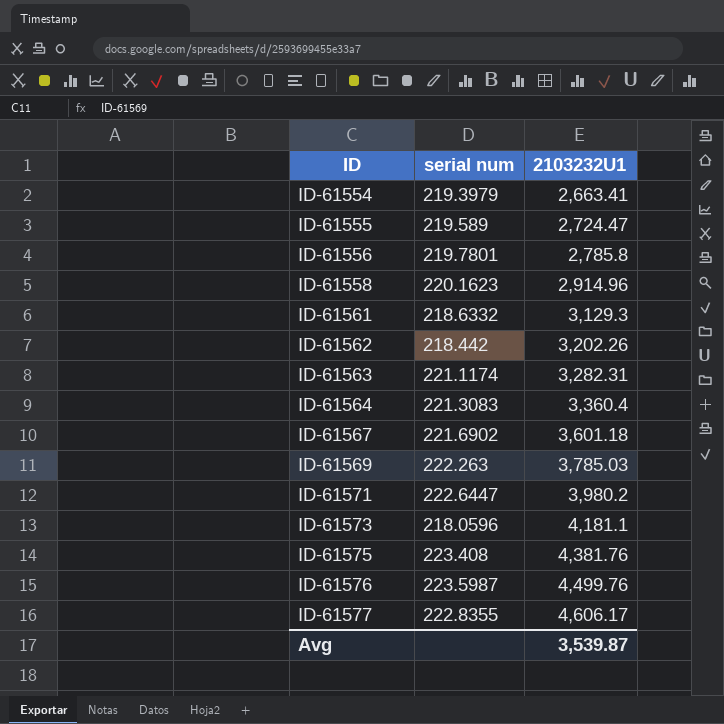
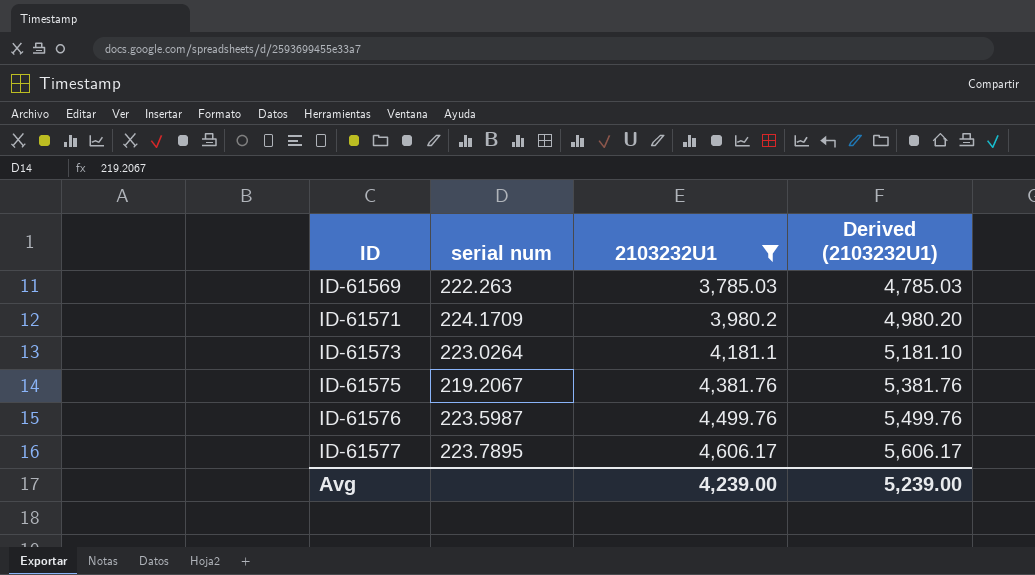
filter: none -> 2103232U1 >= 3,785.03
column Derived (2103232U1) | formula: none -> [2103232U1] + 1000
ID-61571 | serial num: 222.6447 -> 224.1709
ID-61573 | serial num: 218.0596 -> 223.0264
ID-61575 | serial num: 223.408 -> 219.2067
ID-61577 | serial num: 222.8355 -> 223.7895
Avg | 2103232U1: 3,539.87 -> 4,239.00

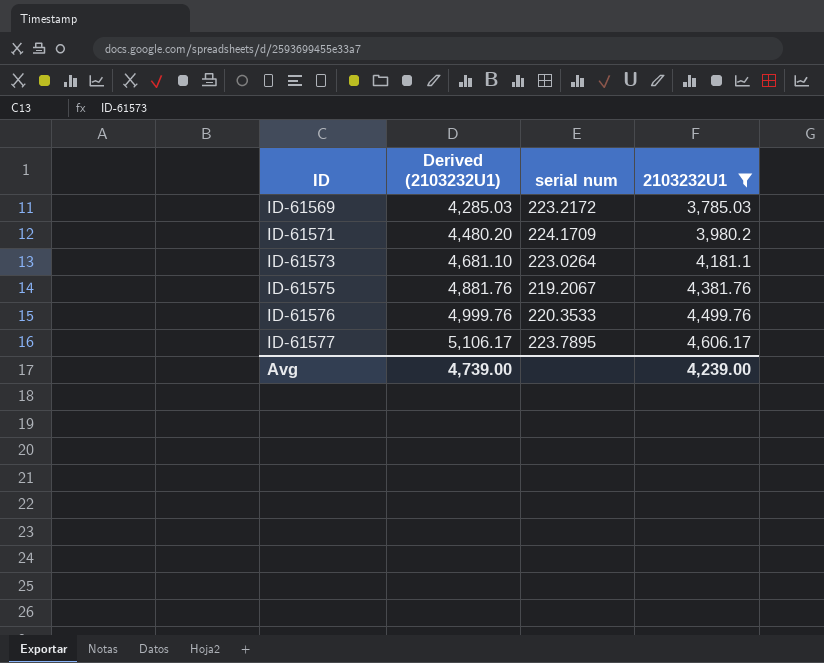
column Derived (2103232U1) | formula: [2103232U1] + 1000 -> [2103232U1] + 500
column Derived (2103232U1) | position: 4 -> 2
ID-61569 | serial num: 222.263 -> 223.2172
ID-61576 | serial num: 223.5987 -> 220.3533
Avg | Derived (2103232U1): 5,239.00 -> 4,739.00

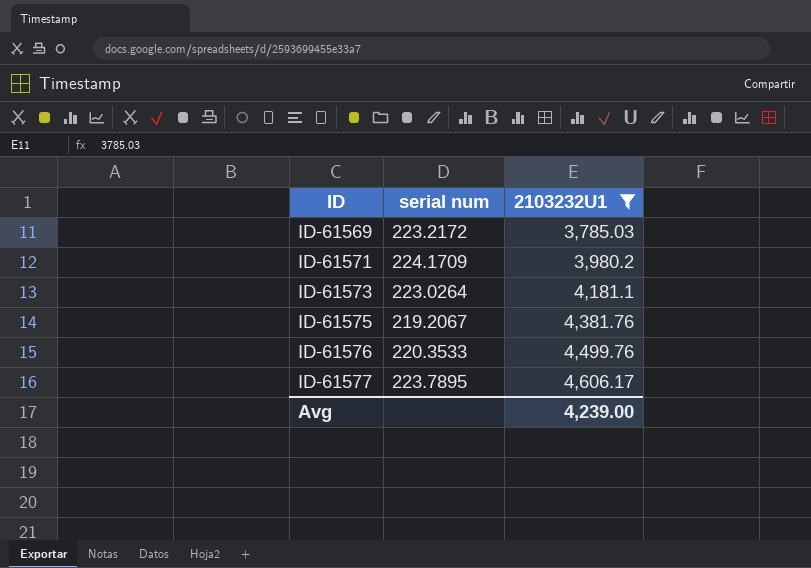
column Derived (2103232U1) | formula: [2103232U1] + 500 -> none

